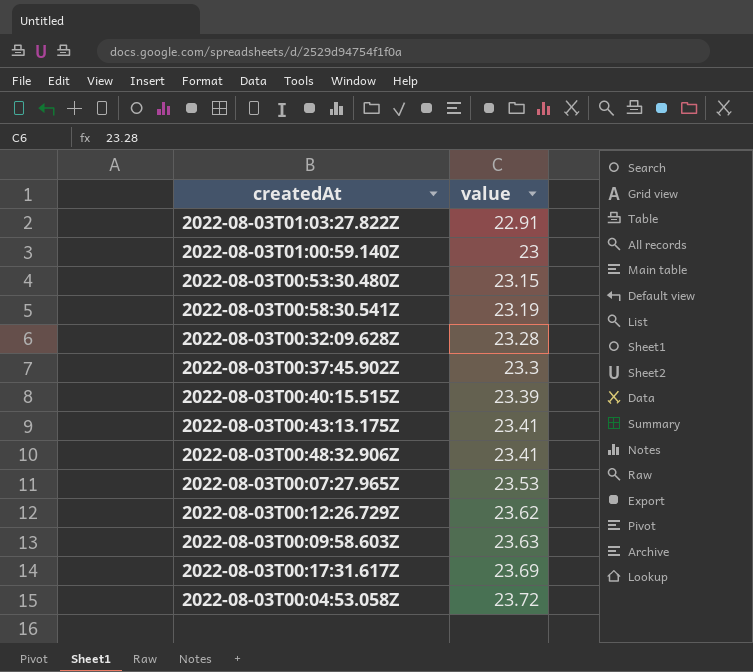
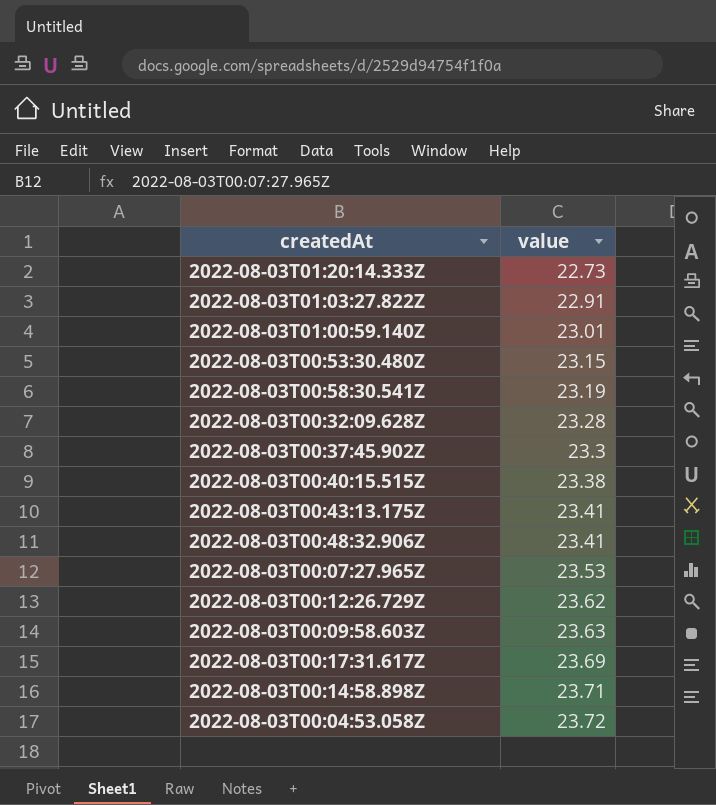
row 2022-08-03T01:20:14.333Z: none -> 22.73
2022-08-03T01:00:59.140Z | value: 23 -> 23.01
2022-08-03T00:40:15.515Z | value: 23.39 -> 23.38
row 2022-08-03T00:14:58.898Z: none -> 23.71

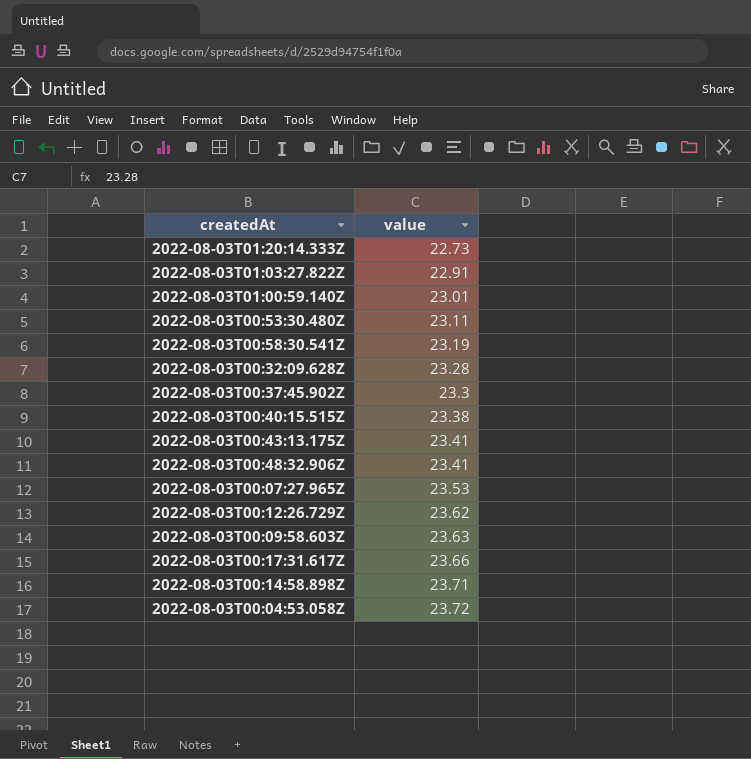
2022-08-03T00:53:30.480Z | value: 23.15 -> 23.11
2022-08-03T00:17:31.617Z | value: 23.69 -> 23.66

